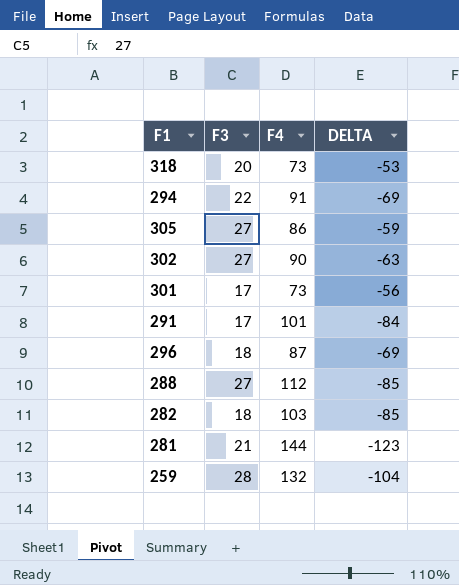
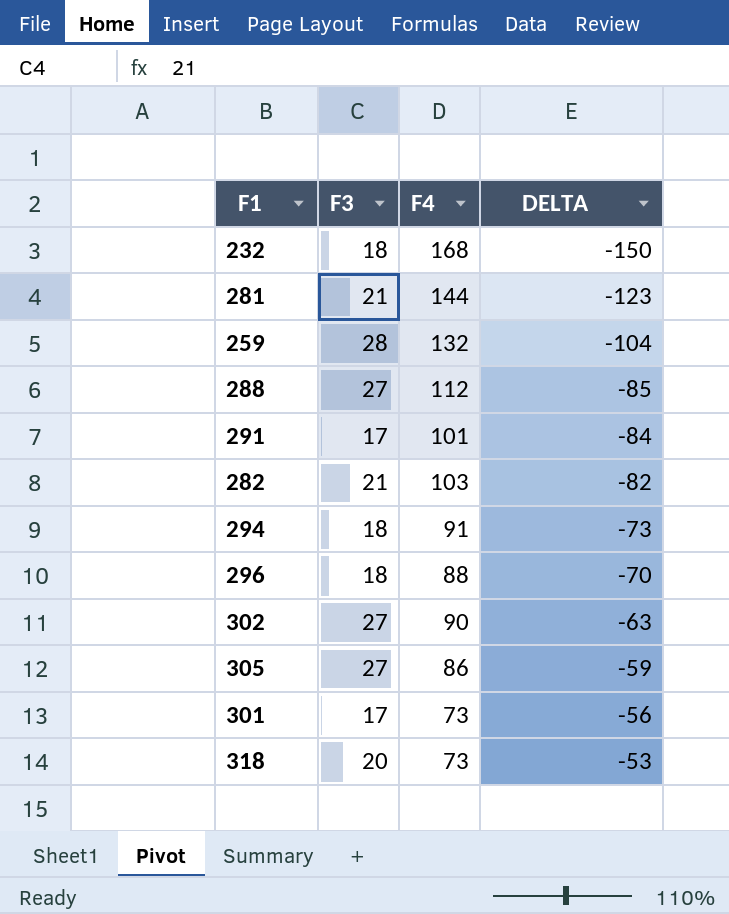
row order: none -> DELTA ascending
row 232: none -> 18 | 168 | -150
282 | F3: 18 -> 21
282 | DELTA: -85 -> -82
294 | F3: 22 -> 18
294 | DELTA: -69 -> -73
296 | F4: 87 -> 88
296 | DELTA: -69 -> -70

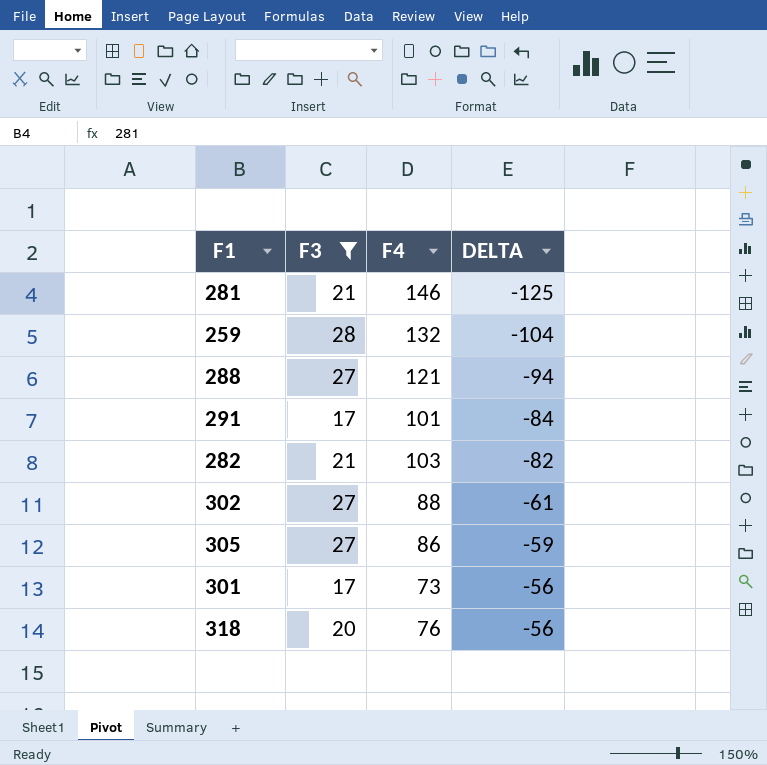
filter: none -> F3 != 18
281 | F4: 144 -> 146
281 | DELTA: -123 -> -125
288 | F4: 112 -> 121
288 | DELTA: -85 -> -94
302 | F4: 90 -> 88
302 | DELTA: -63 -> -61
318 | F4: 73 -> 76
318 | DELTA: -53 -> -56

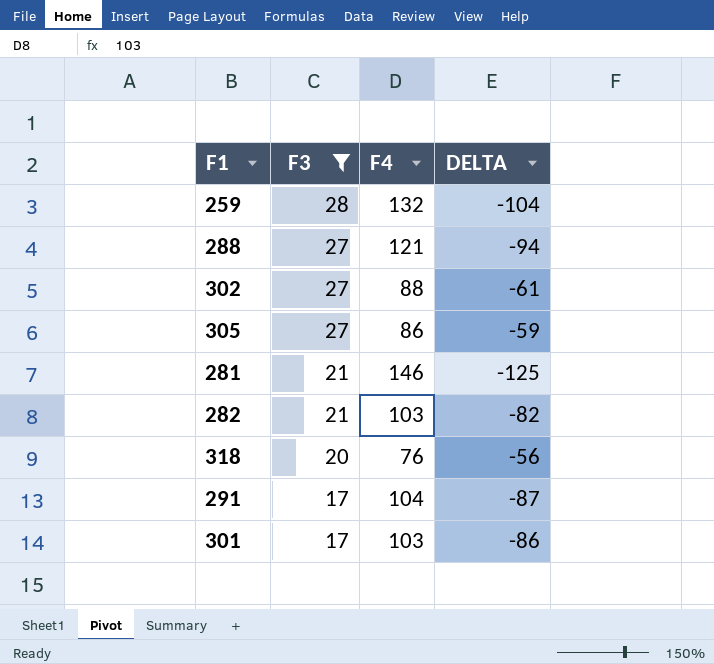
row order: DELTA ascending -> F3 descending
291 | F4: 101 -> 104
291 | DELTA: -84 -> -87
301 | F4: 73 -> 103
301 | DELTA: -56 -> -86

